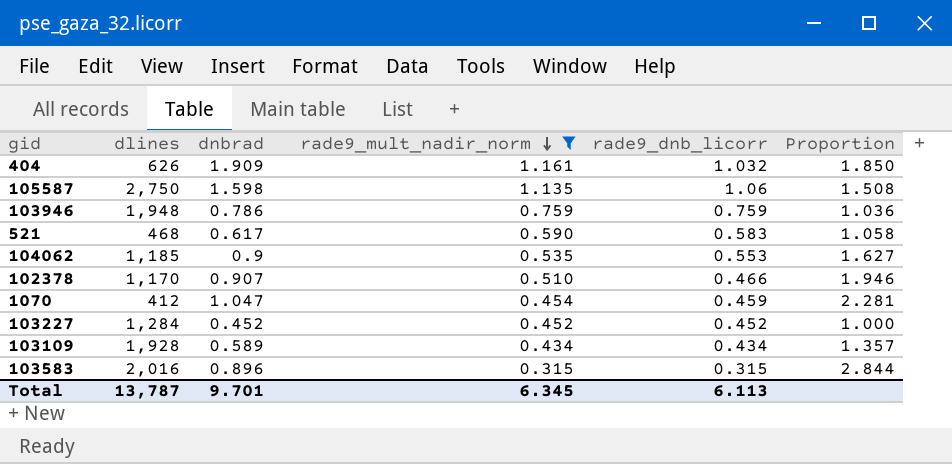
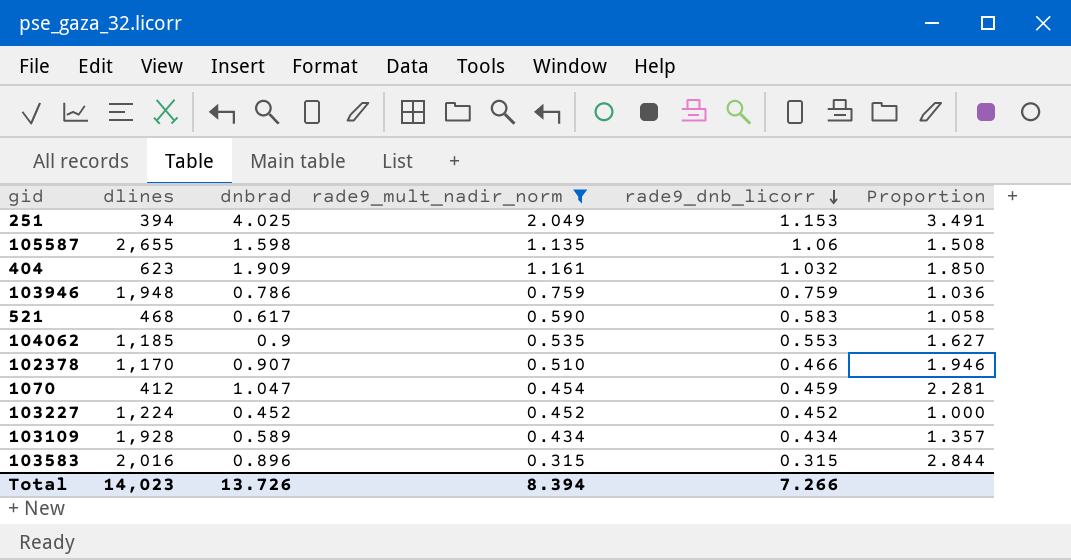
row order: rade9_mult_nadir_norm descending -> rade9_dnb_licorr descending
row 251: none -> 394 | 4.025 | 2.049 | 1.153 | 3.491
105587 | dlines: 2,750 -> 2,655
404 | dlines: 626 -> 623
103227 | dlines: 1,284 -> 1,224
Total | dlines: 13,787 -> 14,023
Total | dnbrad: 9.701 -> 13.726
Total | rade9_mult_nadir_norm: 6.345 -> 8.394
Total | rade9_dnb_licorr: 6.113 -> 7.266

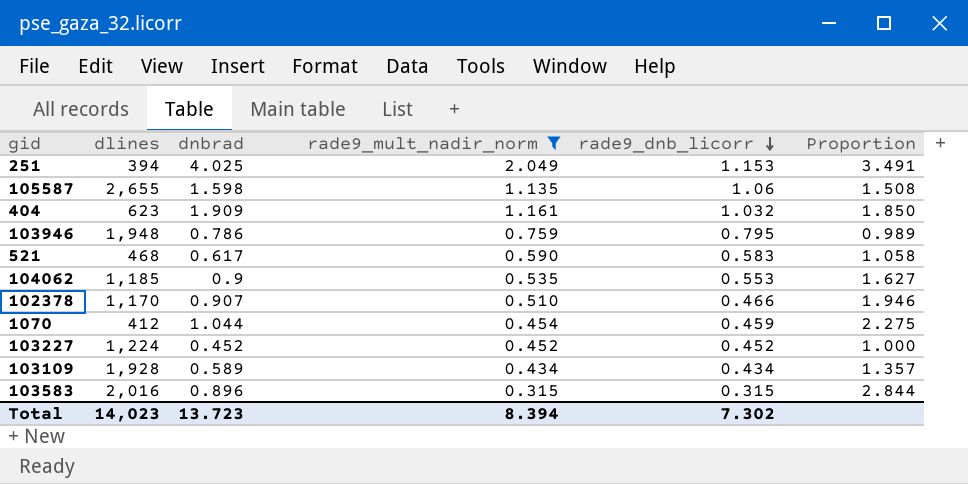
103946 | rade9_dnb_licorr: 0.759 -> 0.795
103946 | Proportion: 1.036 -> 0.989
1070 | dnbrad: 1.047 -> 1.044
1070 | Proportion: 2.281 -> 2.275
Total | dnbrad: 13.726 -> 13.723
Total | rade9_dnb_licorr: 7.266 -> 7.302

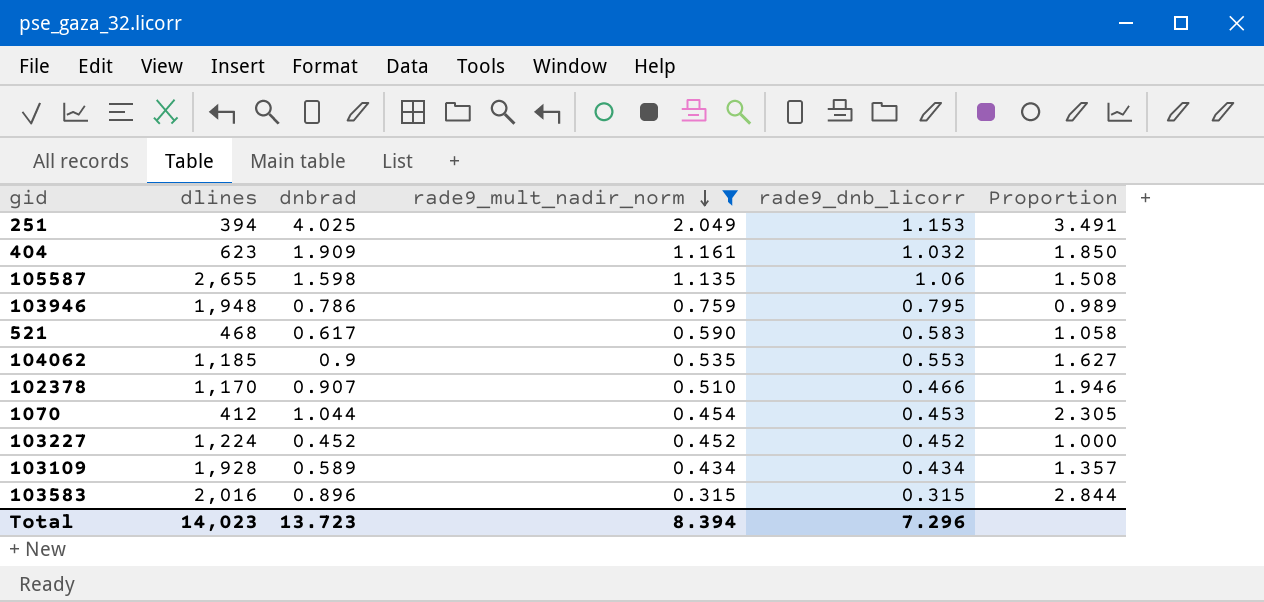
row order: rade9_dnb_licorr descending -> rade9_mult_nadir_norm descending
1070 | rade9_dnb_licorr: 0.459 -> 0.453
1070 | Proportion: 2.275 -> 2.305
Total | rade9_dnb_licorr: 7.302 -> 7.296

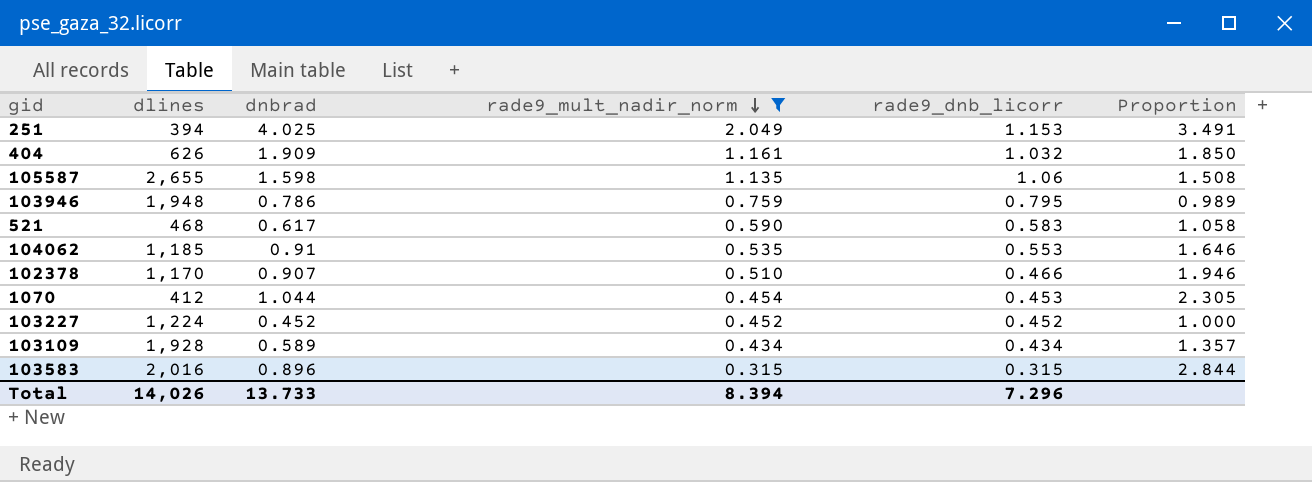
404 | dlines: 623 -> 626
104062 | dnbrad: 0.9 -> 0.91
104062 | Proportion: 1.627 -> 1.646
Total | dlines: 14,023 -> 14,026
Total | dnbrad: 13.723 -> 13.733

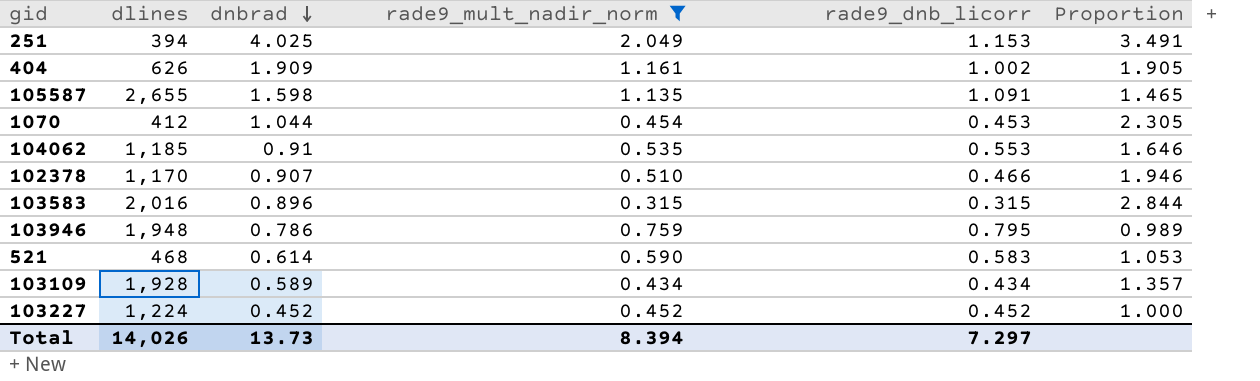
row order: rade9_mult_nadir_norm descending -> dnbrad descending
404 | rade9_dnb_licorr: 1.032 -> 1.002
404 | Proportion: 1.850 -> 1.905
105587 | rade9_dnb_licorr: 1.06 -> 1.091
105587 | Proportion: 1.508 -> 1.465
521 | dnbrad: 0.617 -> 0.614
521 | Proportion: 1.058 -> 1.053
Total | dnbrad: 13.733 -> 13.73
Total | rade9_dnb_licorr: 7.296 -> 7.297

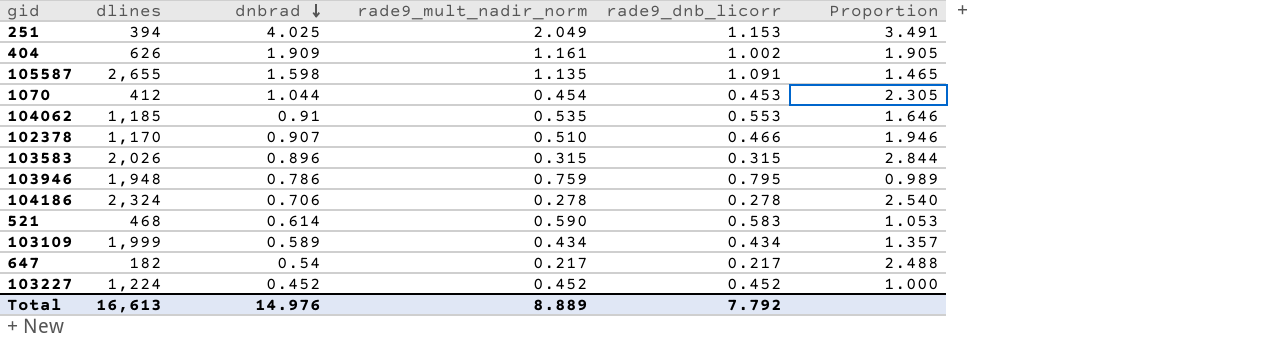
filter: rade9_mult_nadir_norm >= 0.315 -> none
103583 | dlines: 2,016 -> 2,026
103109 | dlines: 1,928 -> 1,999
Total | dlines: 14,026 -> 16,613
Total | dnbrad: 13.73 -> 14.976
Total | rade9_mult_nadir_norm: 8.394 -> 8.889
Total | rade9_dnb_licorr: 7.297 -> 7.792

